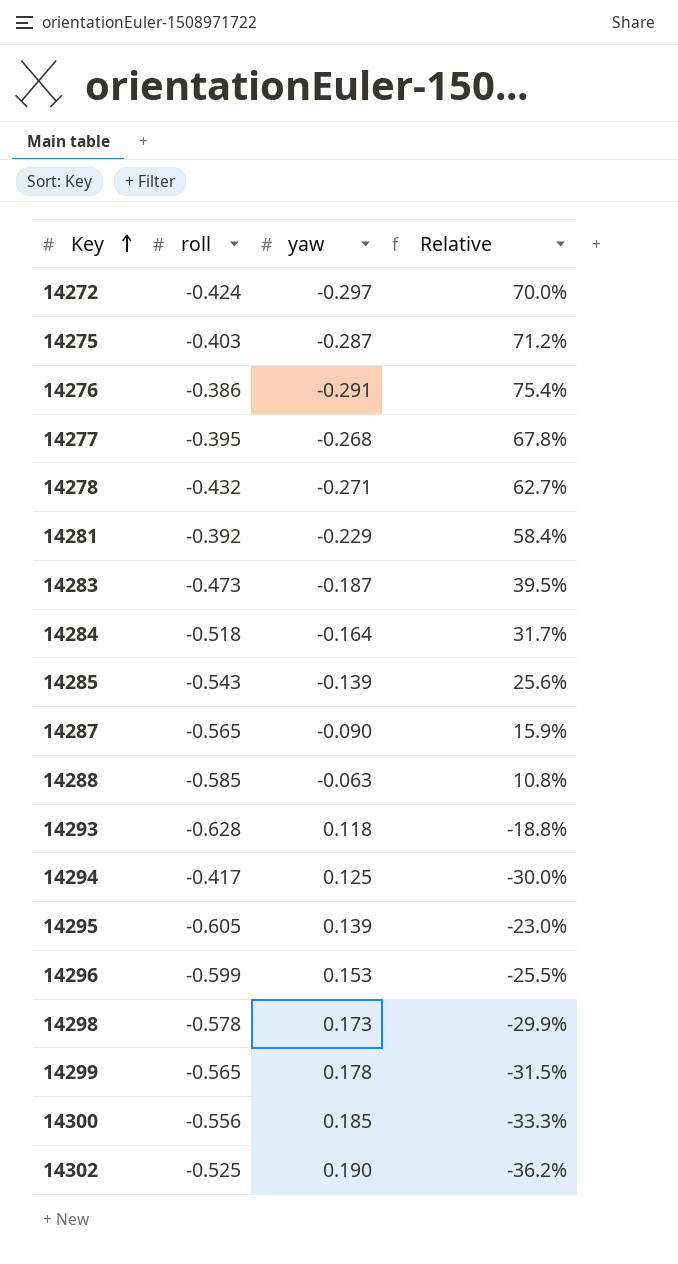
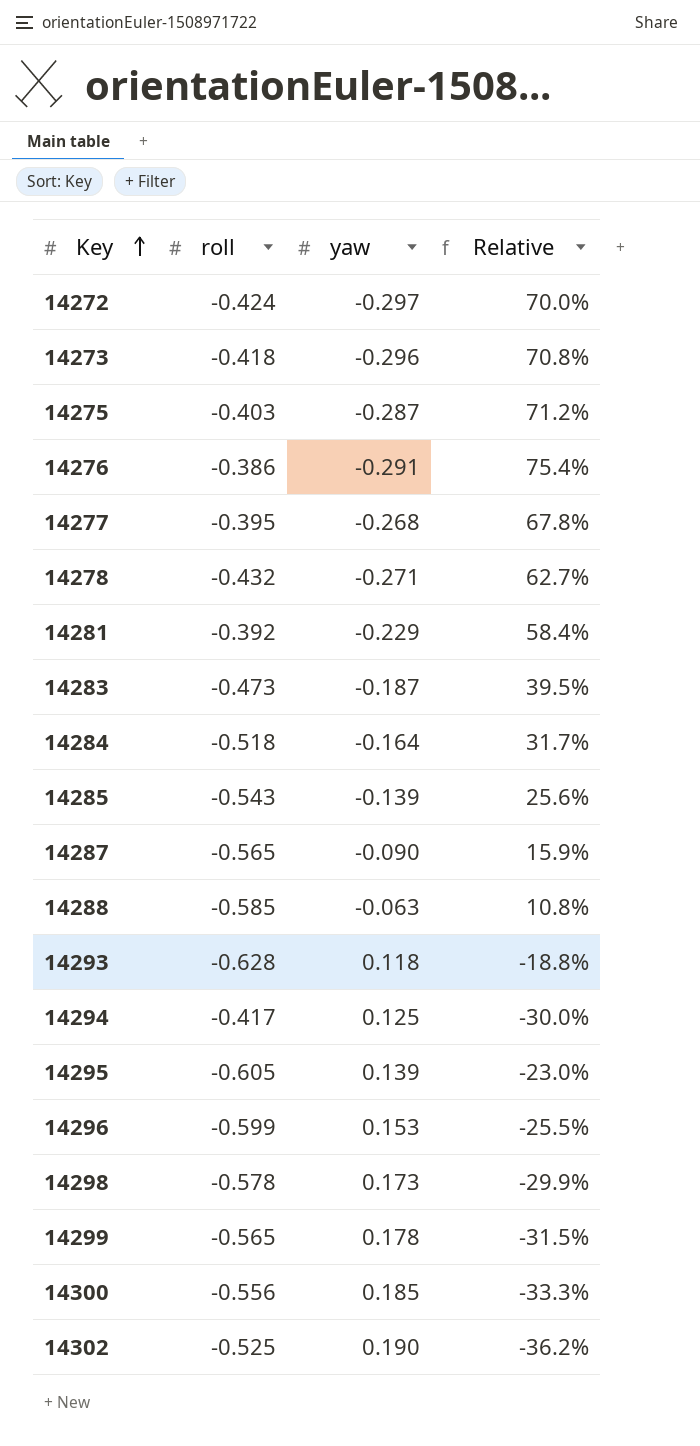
row 14273: none -> -0.418 | -0.296 | 70.8%

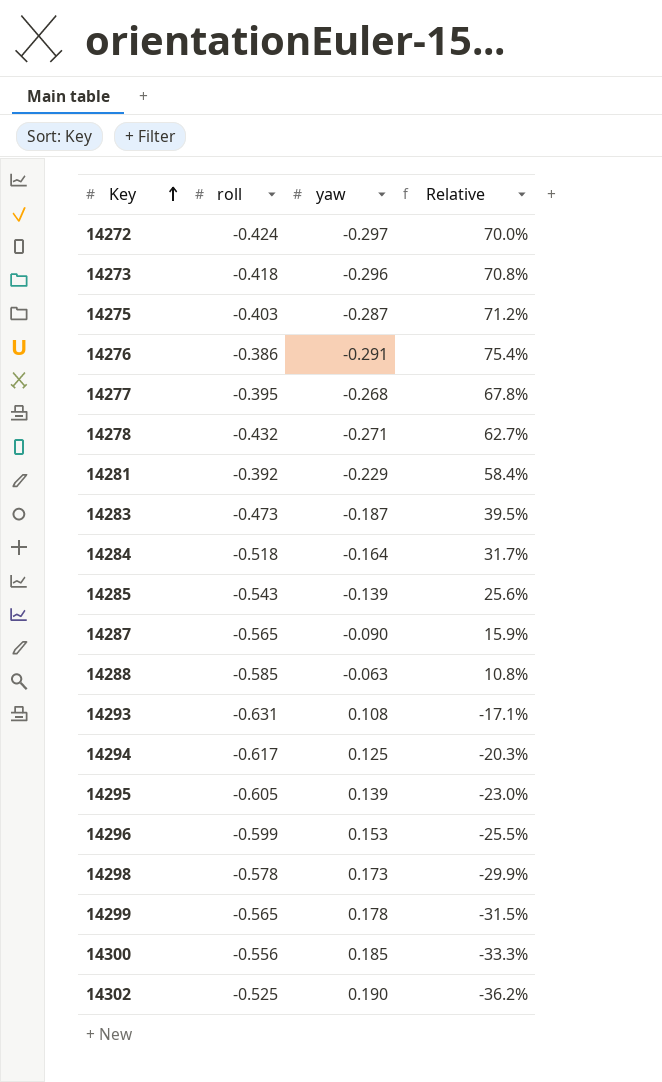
14293 | roll: -0.628 -> -0.631
14293 | yaw: 0.118 -> 0.108
14293 | Relative: -18.8% -> -17.1%
14294 | roll: -0.417 -> -0.617
14294 | Relative: -30.0% -> -20.3%

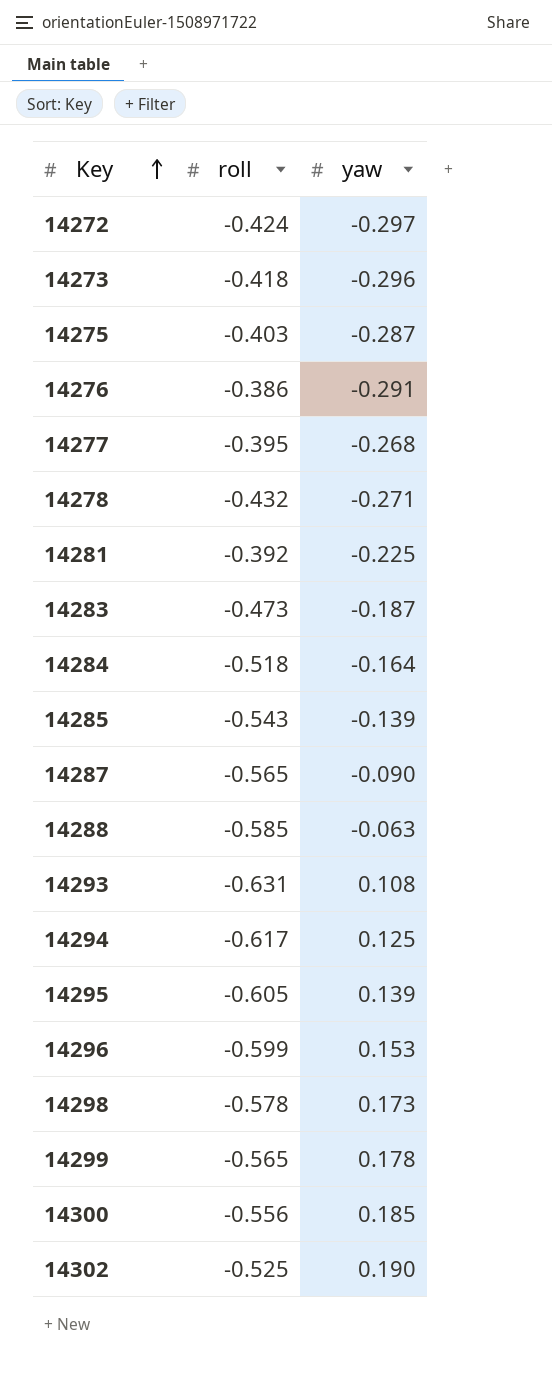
column Relative | formula: [yaw] / [roll] -> none
14281 | yaw: -0.229 -> -0.225

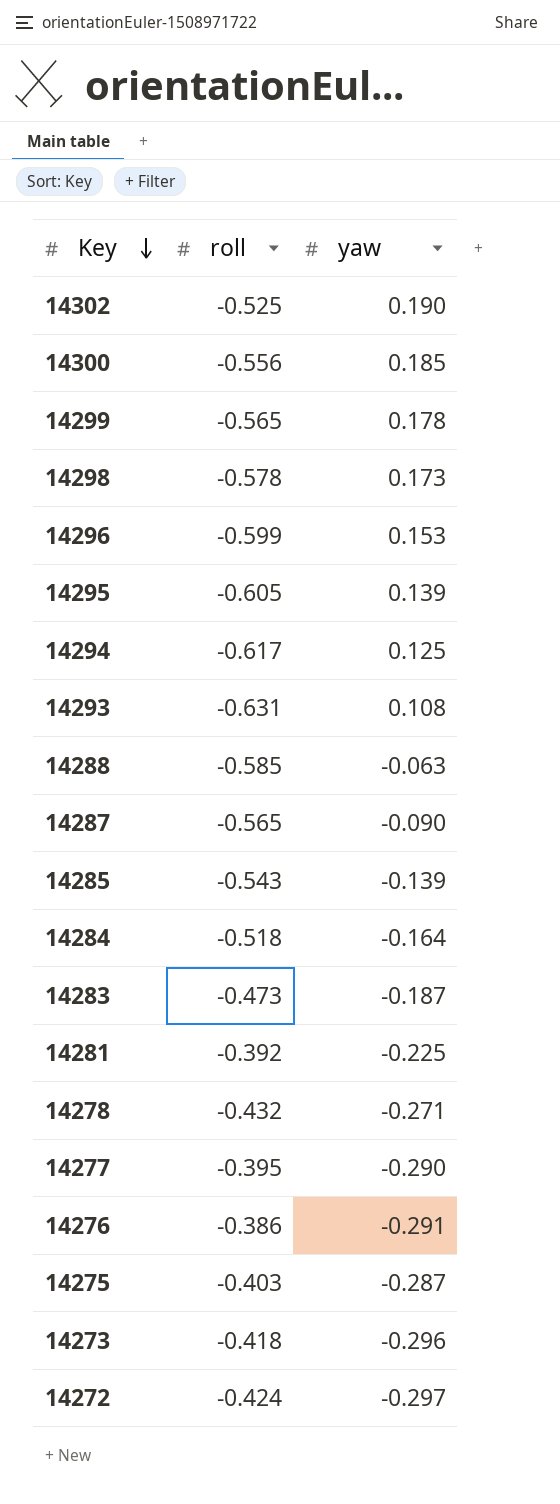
row order: Key ascending -> Key descending
14277 | yaw: -0.268 -> -0.290

